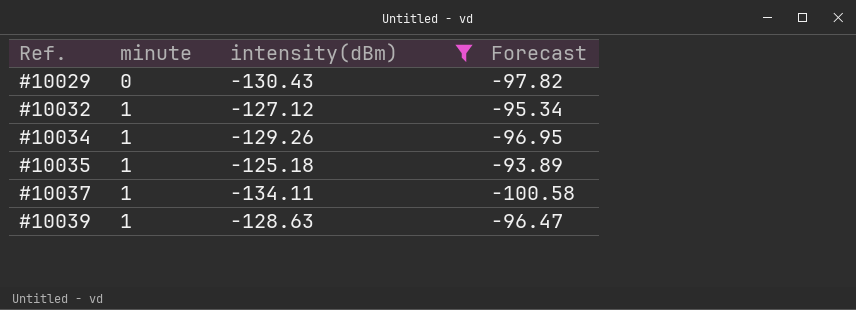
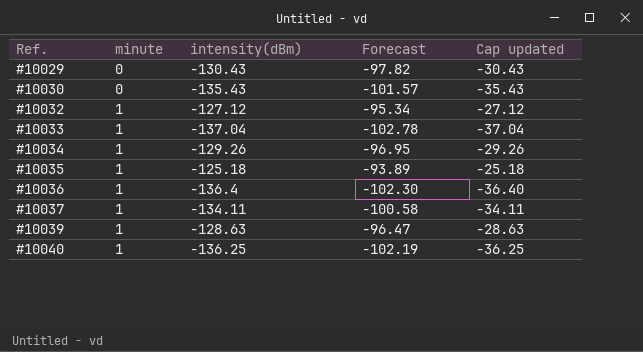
filter: intensity(dBm) >= -134.11 -> none
column Cap updated | formula: none -> [intensity(dBm)] + 100

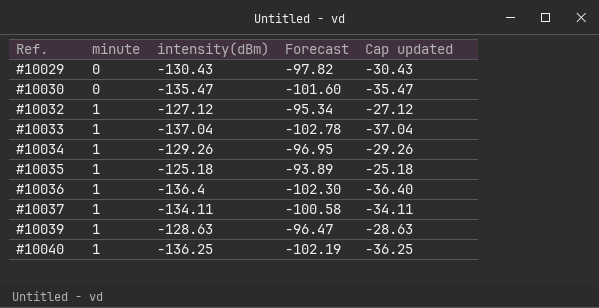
#10030 | intensity(dBm): -135.43 -> -135.47
#10030 | Forecast: -101.57 -> -101.60
#10030 | Cap updated: -35.43 -> -35.47

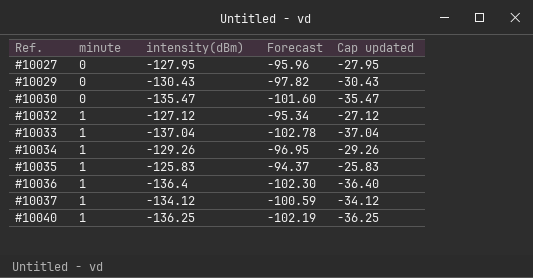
row #10039: 1 | -128.63 | -96.47 | -28.63 -> none
row #10027: none -> 0 | -127.95 | -95.96 | -27.95
#10035 | intensity(dBm): -125.18 -> -125.83
#10035 | Forecast: -93.89 -> -94.37
#10035 | Cap updated: -25.18 -> -25.83
#10037 | intensity(dBm): -134.11 -> -134.12
#10037 | Forecast: -100.58 -> -100.59
#10037 | Cap updated: -34.11 -> -34.12

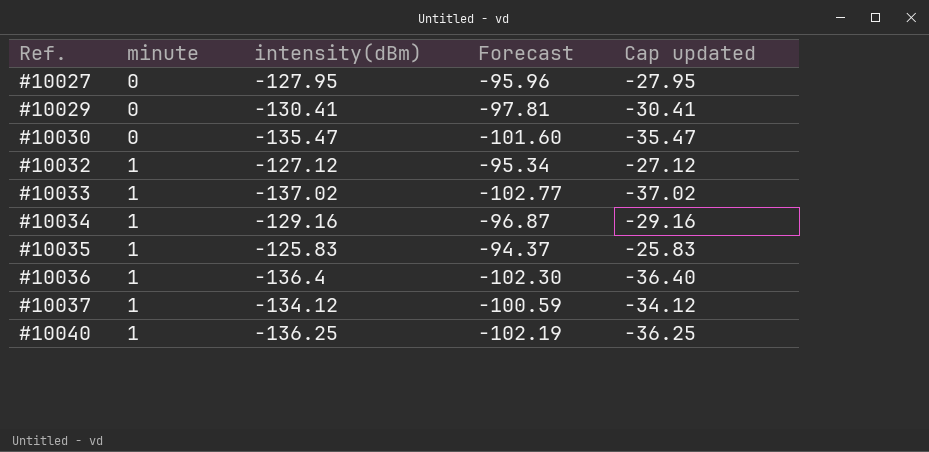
#10029 | intensity(dBm): -130.43 -> -130.41
#10029 | Forecast: -97.82 -> -97.81
#10029 | Cap updated: -30.43 -> -30.41
#10033 | intensity(dBm): -137.04 -> -137.02
#10033 | Forecast: -102.78 -> -102.77
#10033 | Cap updated: -37.04 -> -37.02
#10034 | intensity(dBm): -129.26 -> -129.16
#10034 | Forecast: -96.95 -> -96.87
#10034 | Cap updated: -29.26 -> -29.16

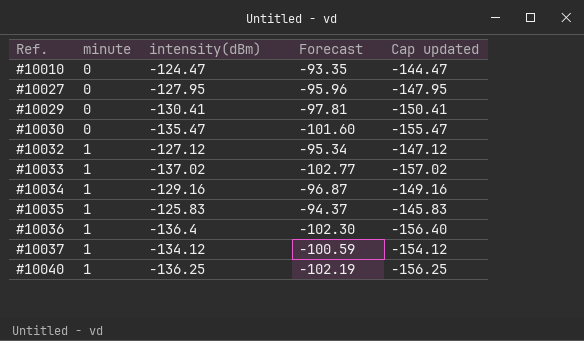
column Cap updated | formula: [intensity(dBm)] + 100 -> [intensity(dBm)] - 20
row #10010: none -> 0 | -124.47 | -93.35 | -144.47

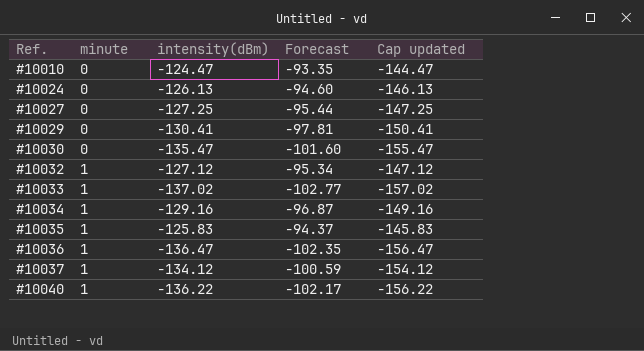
row #10024: none -> 0 | -126.13 | -94.60 | -146.13
#10027 | intensity(dBm): -127.95 -> -127.25
#10027 | Forecast: -95.96 -> -95.44
#10027 | Cap updated: -147.95 -> -147.25
#10036 | intensity(dBm): -136.4 -> -136.47
#10036 | Forecast: -102.30 -> -102.35
#10036 | Cap updated: -156.40 -> -156.47
#10040 | intensity(dBm): -136.25 -> -136.22
#10040 | Forecast: -102.19 -> -102.17
#10040 | Cap updated: -156.25 -> -156.22

